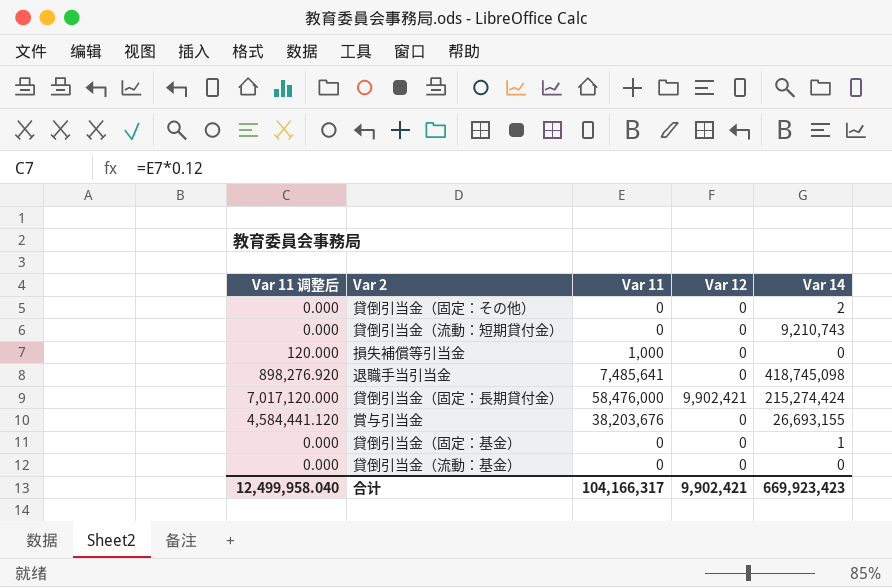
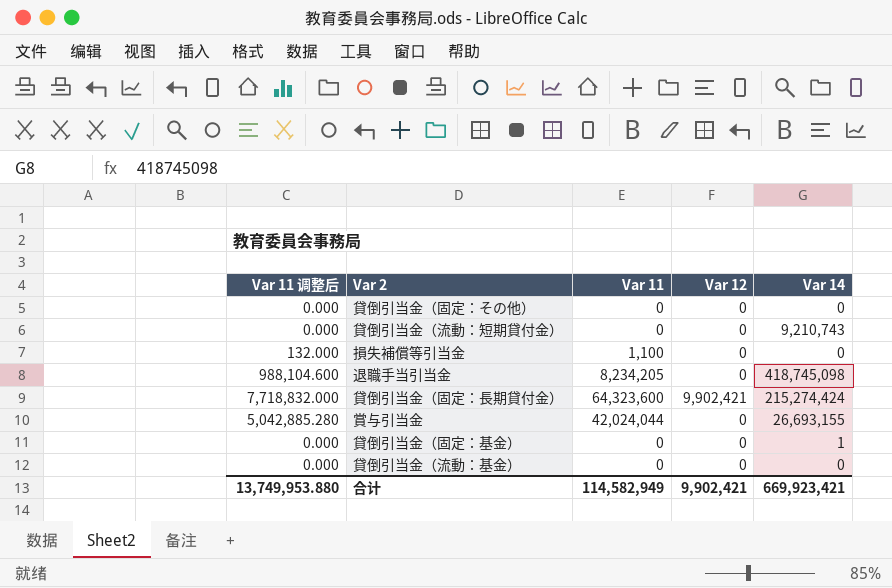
貸倒引当金（固定：その他） | Var 14: 2 -> 0
損失補償等引当金 | Var 11 调整后: 120.000 -> 132.000
損失補償等引当金 | Var 11: 1,000 -> 1,100
退職手当引当金 | Var 11 调整后: 898,276.920 -> 988,104.600
退職手当引当金 | Var 11: 7,485,641 -> 8,234,205
貸倒引当金（固定：長期貸付金） | Var 11 调整后: 7,017,120.000 -> 7,718,832.000
貸倒引当金（固定：長期貸付金） | Var 11: 58,476,000 -> 64,323,600
賞与引当金 | Var 11 调整后: 4,584,441.120 -> 5,042,885.280
賞与引当金 | Var 11: 38,203,676 -> 42,024,044
合计 | Var 11 调整后: 12,499,958.040 -> 13,749,953.880
合计 | Var 11: 104,166,317 -> 114,582,949
合计 | Var 14: 669,923,423 -> 669,923,421

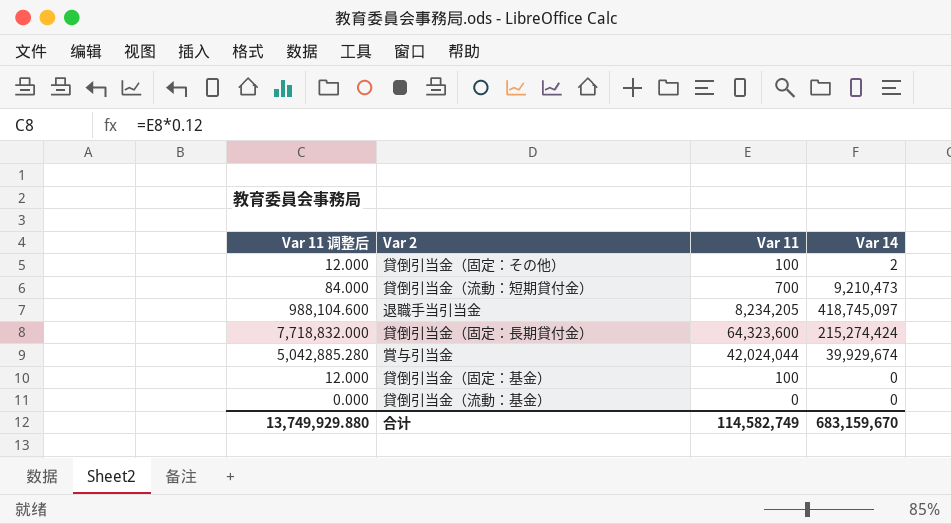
column Var 12 | position: 4 -> none
row 損失補償等引当金: 132.000 | 1,100 | 0 | 0 -> none
貸倒引当金（固定：その他） | Var 11 调整后: 0.000 -> 12.000
貸倒引当金（固定：その他） | Var 11: 0 -> 100
貸倒引当金（固定：その他） | Var 14: 0 -> 2
貸倒引当金（流動：短期貸付金） | Var 11 调整后: 0.000 -> 84.000
貸倒引当金（流動：短期貸付金） | Var 11: 0 -> 700
貸倒引当金（流動：短期貸付金） | Var 14: 9,210,743 -> 9,210,473
退職手当引当金 | Var 14: 418,745,098 -> 418,745,097
賞与引当金 | Var 14: 26,693,155 -> 39,929,674
貸倒引当金（固定：基金） | Var 11 调整后: 0.000 -> 12.000
貸倒引当金（固定：基金） | Var 11: 0 -> 100
貸倒引当金（固定：基金） | Var 14: 1 -> 0
合计 | Var 11 调整后: 13,749,953.880 -> 13,749,929.880
合计 | Var 11: 114,582,949 -> 114,582,749
合计 | Var 14: 669,923,421 -> 683,159,670

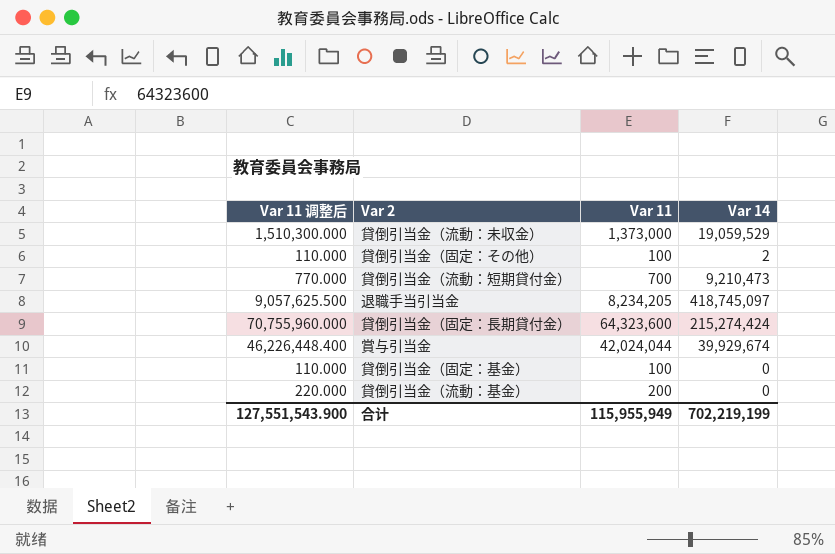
column Var 11 调整后 | formula: [Var 11] * 0.12 -> [Var 11] * 1.1
row 貸倒引当金（流動：未収金）: none -> 1,510,300.000 | 1,373,000 | 19,059,529
貸倒引当金（流動：基金） | Var 11: 0 -> 200
合计 | Var 11 调整后: 13,749,929.880 -> 127,551,543.900
合计 | Var 11: 114,582,749 -> 115,955,949
合计 | Var 14: 683,159,670 -> 702,219,199

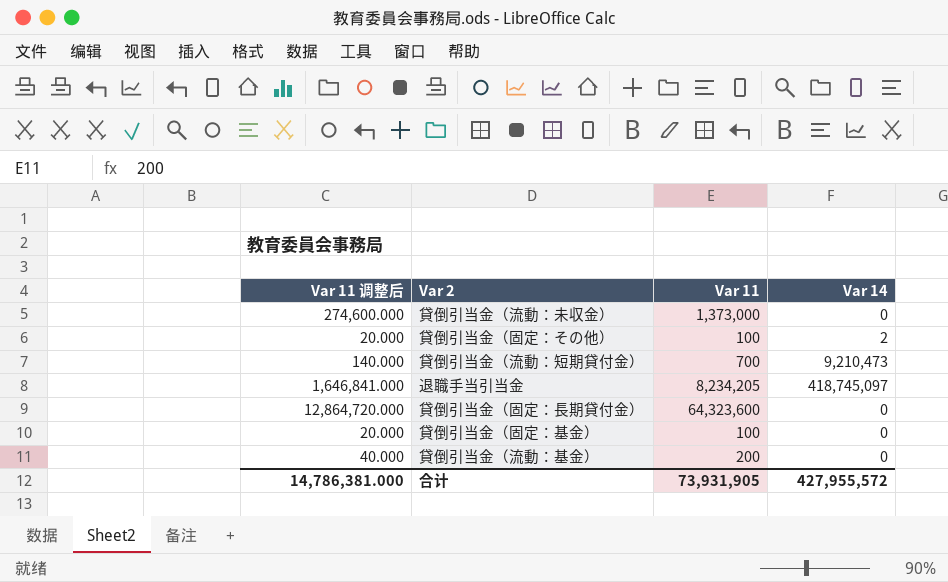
column Var 11 调整后 | formula: [Var 11] * 1.1 -> [Var 11] * 0.2
row 賞与引当金: 46,226,448.400 | 42,024,044 | 39,929,674 -> none
貸倒引当金（流動：未収金） | Var 14: 19,059,529 -> 0
貸倒引当金（固定：長期貸付金） | Var 14: 215,274,424 -> 0
合计 | Var 11 调整后: 127,551,543.900 -> 14,786,381.000
合计 | Var 11: 115,955,949 -> 73,931,905
合计 | Var 14: 702,219,199 -> 427,955,572

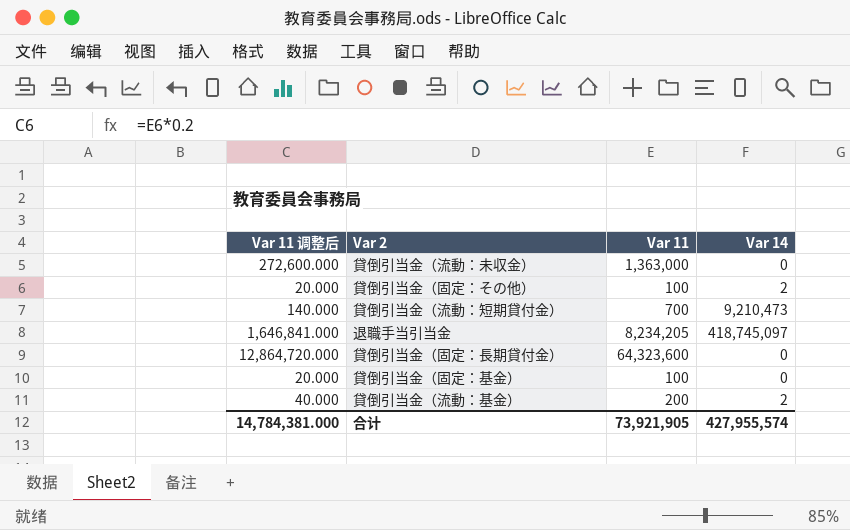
貸倒引当金（流動：未収金） | Var 11 调整后: 274,600.000 -> 272,600.000
貸倒引当金（流動：未収金） | Var 11: 1,373,000 -> 1,363,000
貸倒引当金（流動：基金） | Var 14: 0 -> 2
合计 | Var 11 调整后: 14,786,381.000 -> 14,784,381.000
合计 | Var 11: 73,931,905 -> 73,921,905
合计 | Var 14: 427,955,572 -> 427,955,574

